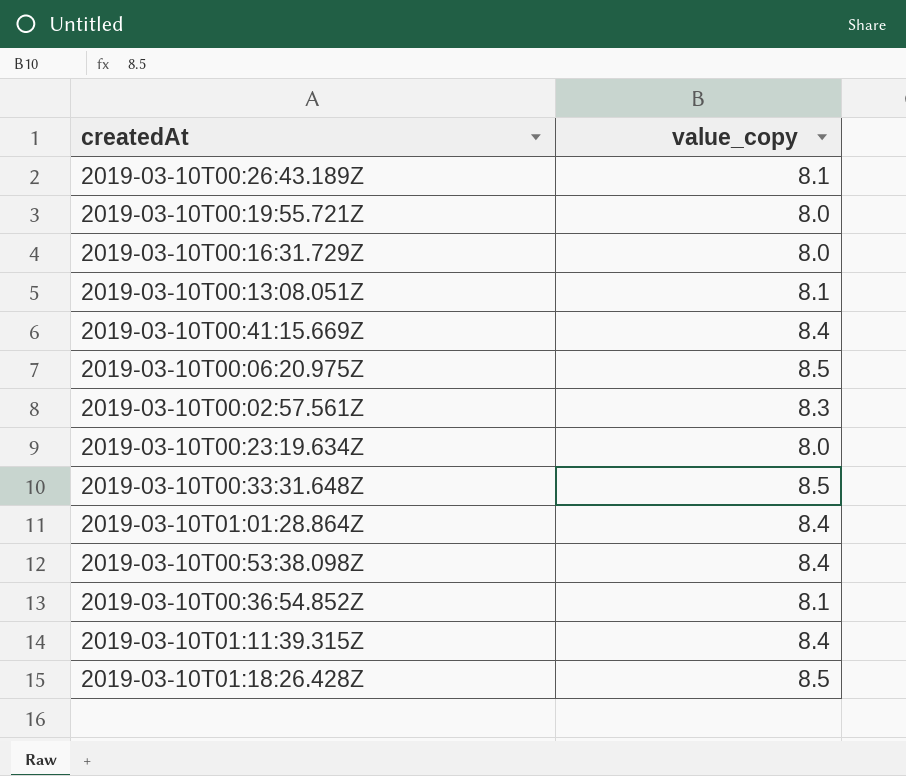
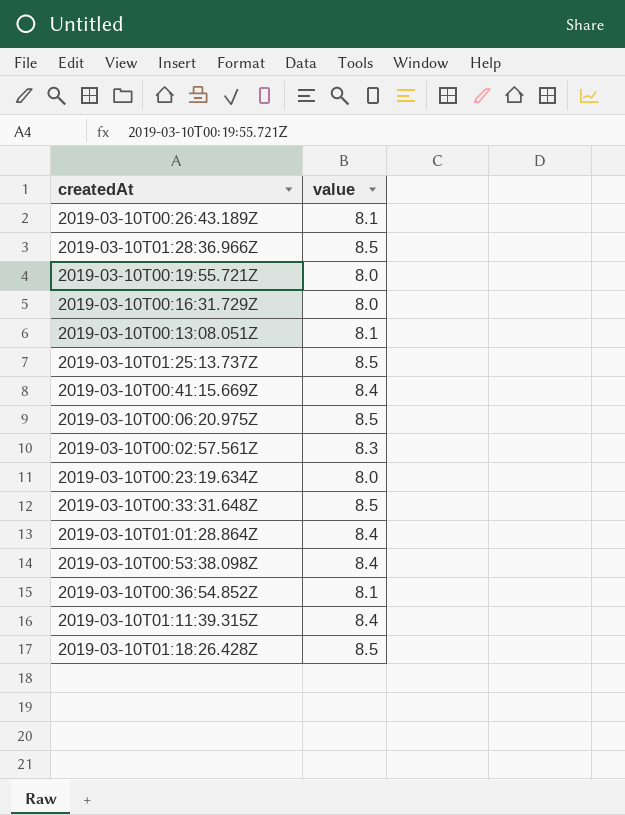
column name: value_copy -> value
row 2019-03-10T01:28:36.966Z: none -> 8.5
row 2019-03-10T01:25:13.737Z: none -> 8.5

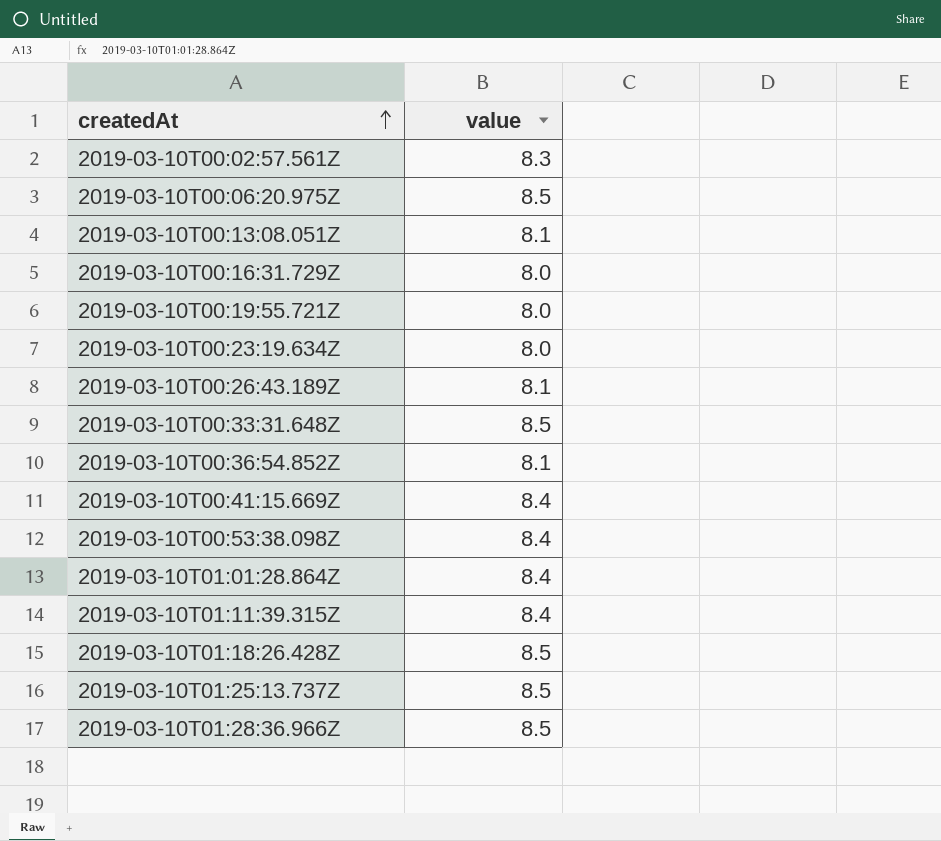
row order: none -> createdAt ascending

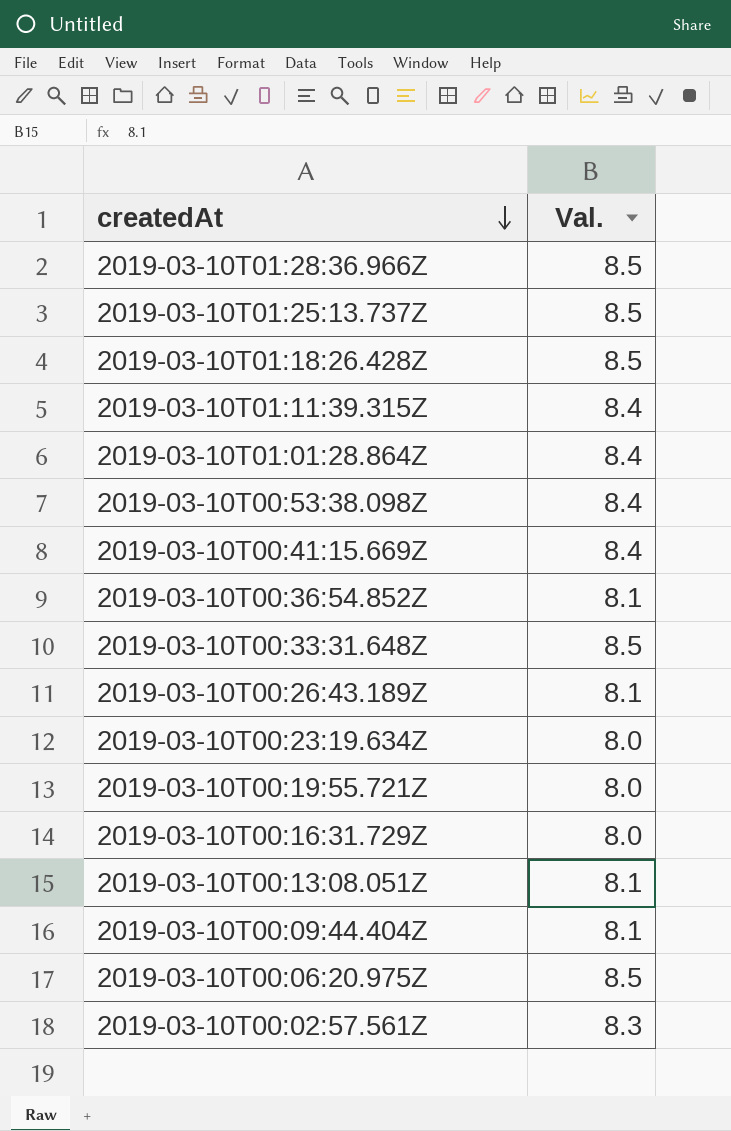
row order: createdAt ascending -> createdAt descending
column name: value -> Val.
row 2019-03-10T00:09:44.404Z: none -> 8.1

